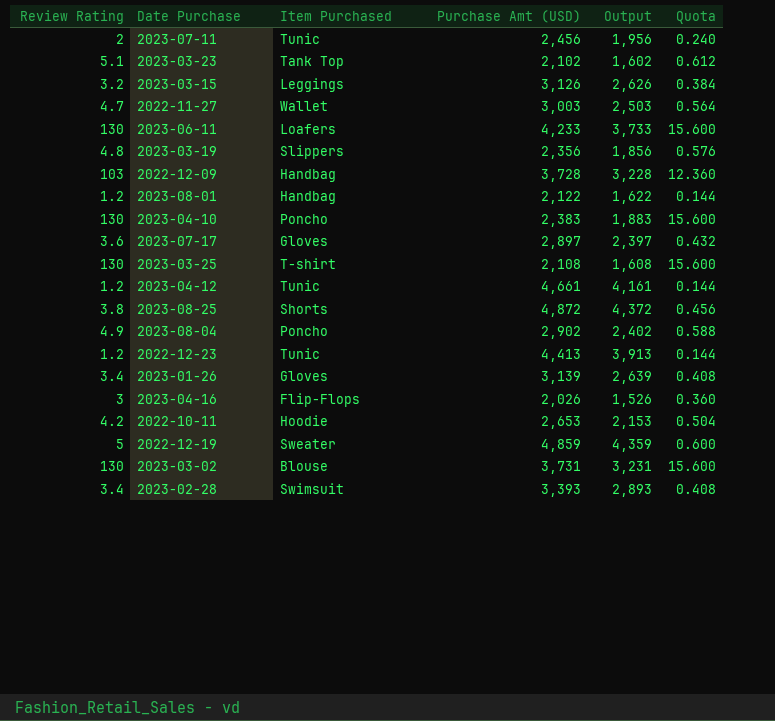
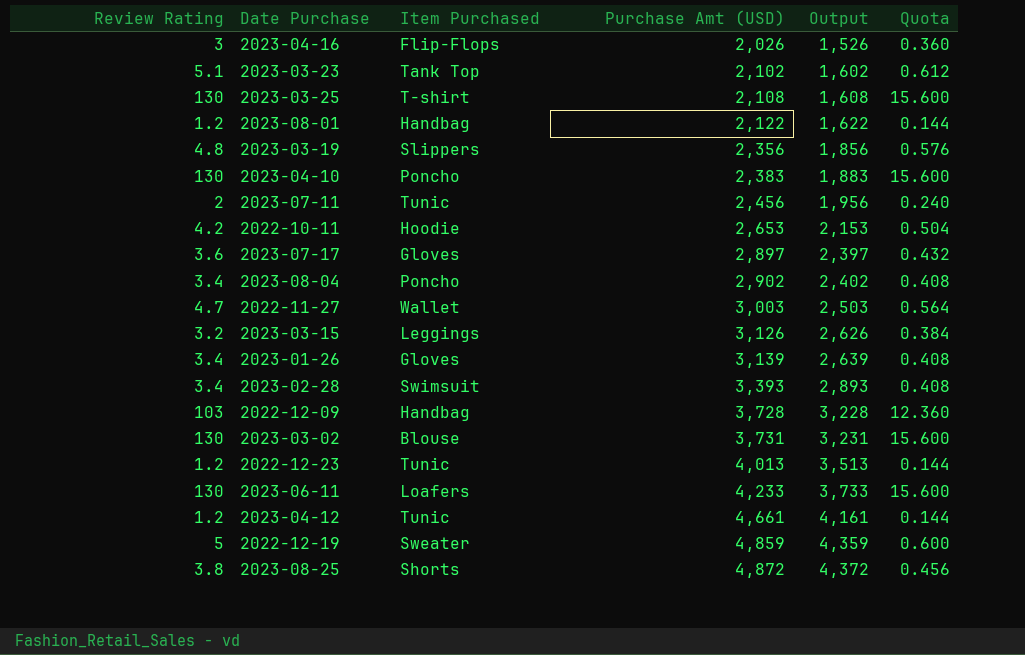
row order: none -> Purchase Amt (USD) ascending
2023-08-04 | Review Rating: 4.9 -> 3.4
2023-08-04 | Quota: 0.588 -> 0.408
2022-12-23 | Purchase Amt (USD): 4,413 -> 4,013
2022-12-23 | Output: 3,913 -> 3,513

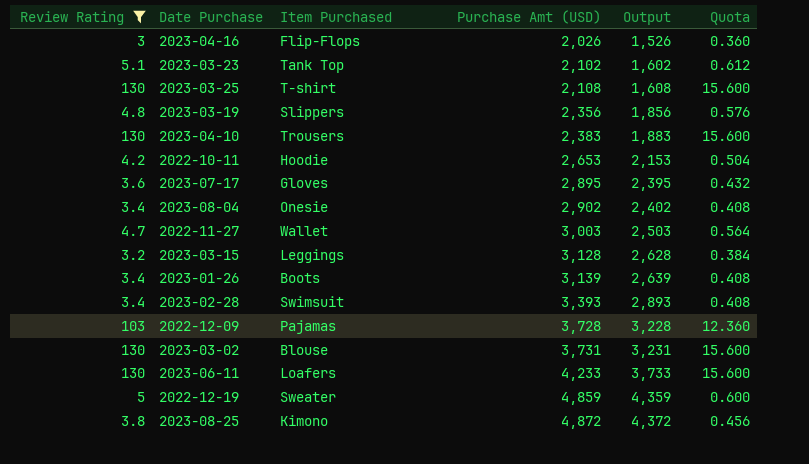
filter: none -> Review Rating >= 3
2023-04-10 | Item Purchased: Poncho -> Trousers
2023-07-17 | Purchase Amt (USD): 2,897 -> 2,895
2023-07-17 | Output: 2,397 -> 2,395
2023-08-04 | Item Purchased: Poncho -> Onesie
2023-03-15 | Purchase Amt (USD): 3,126 -> 3,128
2023-03-15 | Output: 2,626 -> 2,628
2023-01-26 | Item Purchased: Gloves -> Boots
2022-12-09 | Item Purchased: Handbag -> Pajamas
2023-08-25 | Item Purchased: Shorts -> Kimono

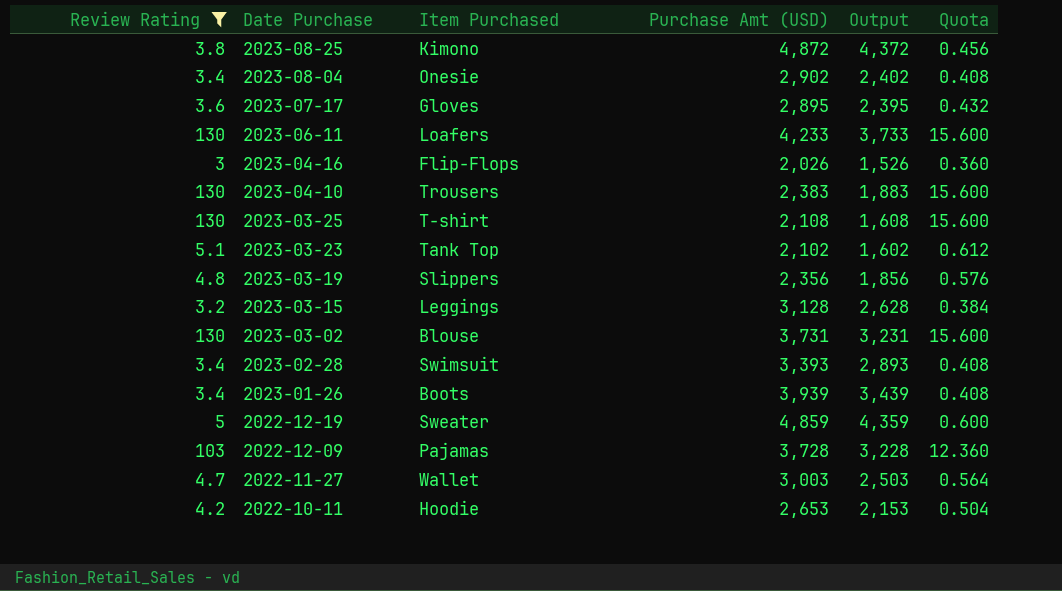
row order: Purchase Amt (USD) ascending -> Date Purchase descending
2023-01-26 | Purchase Amt (USD): 3,139 -> 3,939
2023-01-26 | Output: 2,639 -> 3,439

